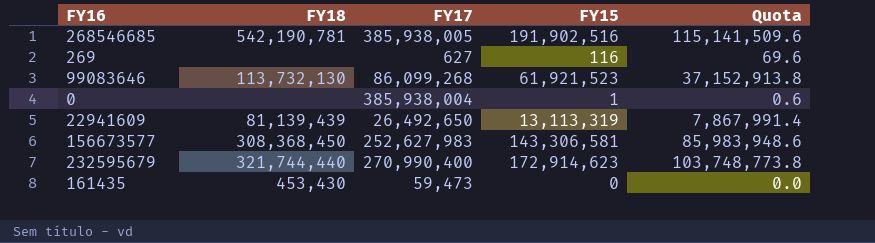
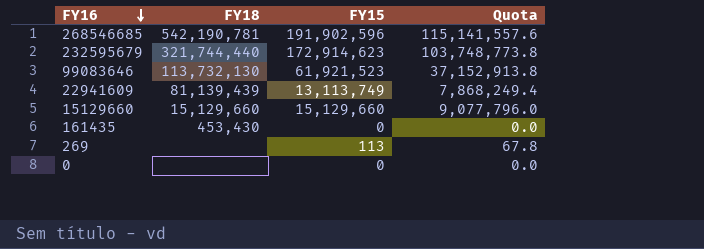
row order: none -> FY16 descending
column FY17 | position: 3 -> none
row 156673577: 308,368,450 | 252,627,983 | 143,306,581 | 85,983,948.6 -> none
268546685 | FY15: 191,902,516 -> 191,902,596
268546685 | Quota: 115,141,509.6 -> 115,141,557.6
22941609 | FY15: 13,113,319 -> 13,113,749
22941609 | Quota: 7,867,991.4 -> 7,868,249.4
row 15129660: none -> 15,129,660 | 15,129,660 | 9,077,796.0
269 | FY15: 116 -> 113
269 | Quota: 69.6 -> 67.8
0 | FY15: 1 -> 0
0 | Quota: 0.6 -> 0.0

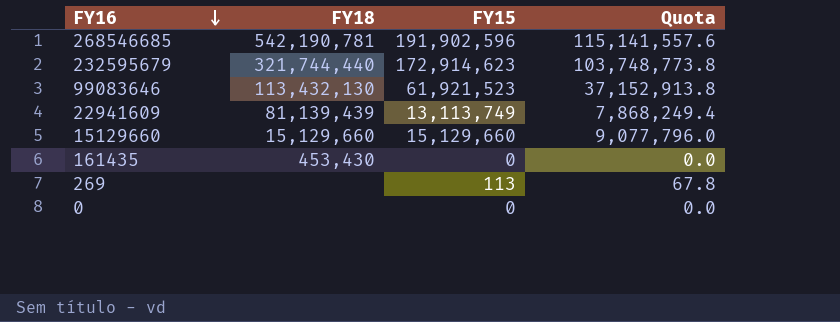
99083646 | FY18: 113,732,130 -> 113,432,130

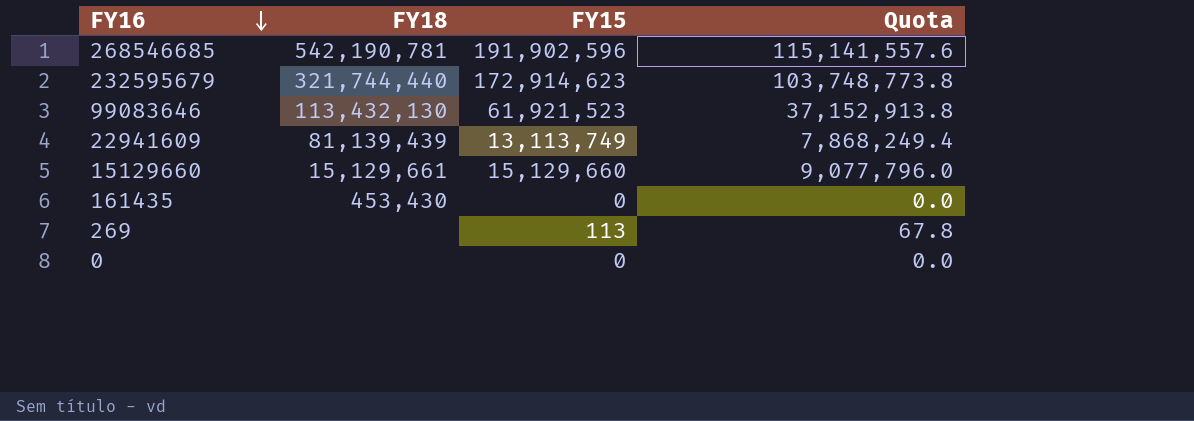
15129660 | FY18: 15,129,660 -> 15,129,661

